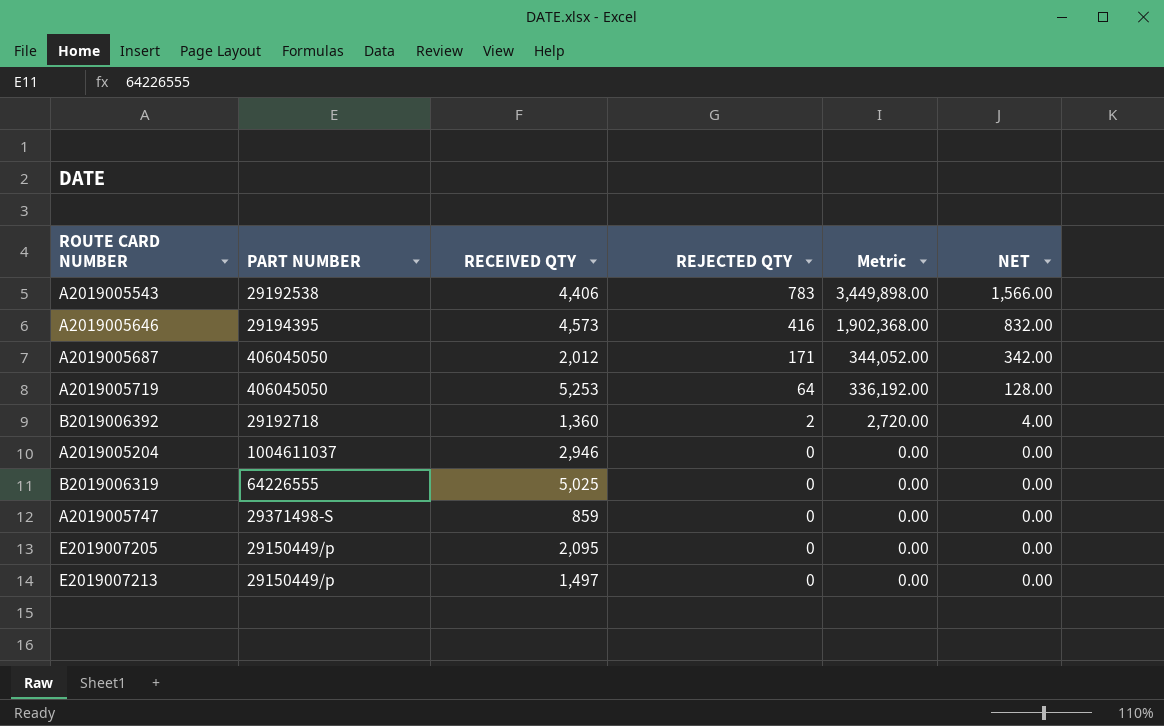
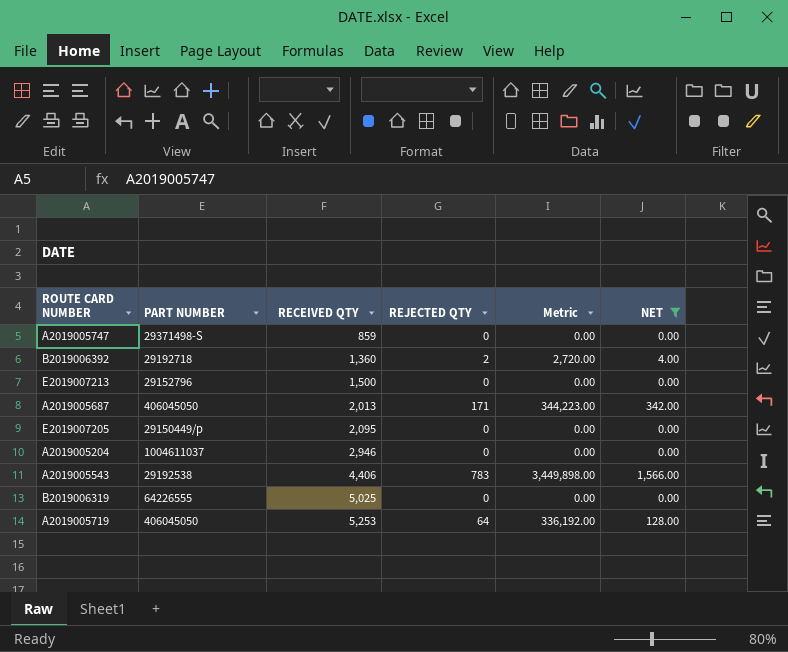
filter: none -> NET != 832.00
row order: REJECTED QTY descending -> RECEIVED QTY ascending
E2019007213 | PART NUMBER: 29150449/p -> 29152796
E2019007213 | RECEIVED QTY: 1,497 -> 1,500
A2019005687 | RECEIVED QTY: 2,012 -> 2,013
A2019005687 | Metric: 344,052.00 -> 344,223.00

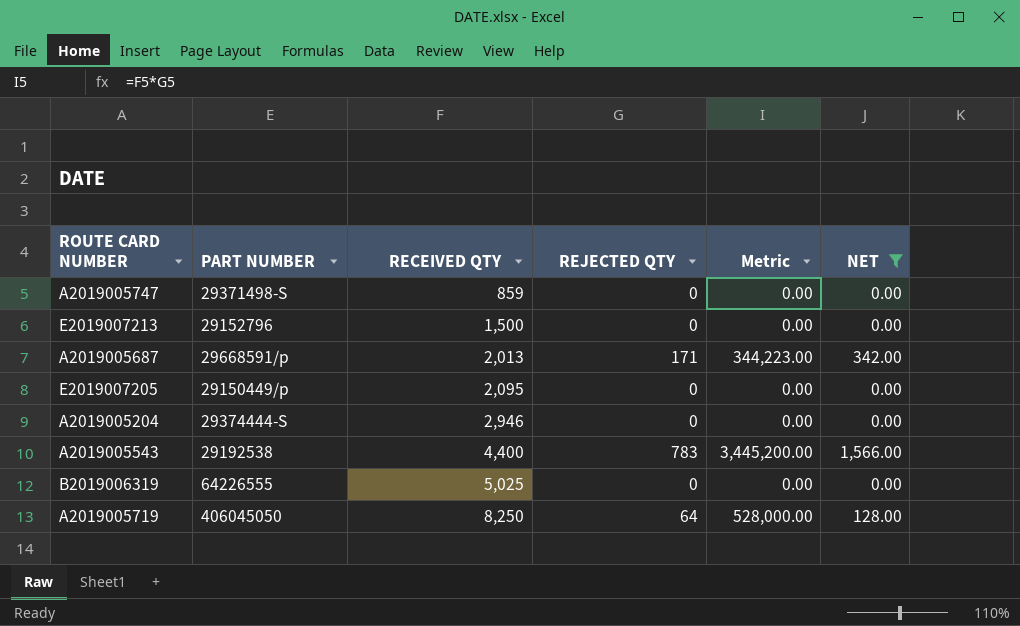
row B2019006392: 29192718 | 1,360 | 2 | 2,720.00 | 4.00 -> none
A2019005687 | PART NUMBER: 406045050 -> 29668591/p
A2019005204 | PART NUMBER: 1004611037 -> 29374444-S
A2019005543 | RECEIVED QTY: 4,406 -> 4,400
A2019005543 | Metric: 3,449,898.00 -> 3,445,200.00
A2019005719 | RECEIVED QTY: 5,253 -> 8,250
A2019005719 | Metric: 336,192.00 -> 528,000.00

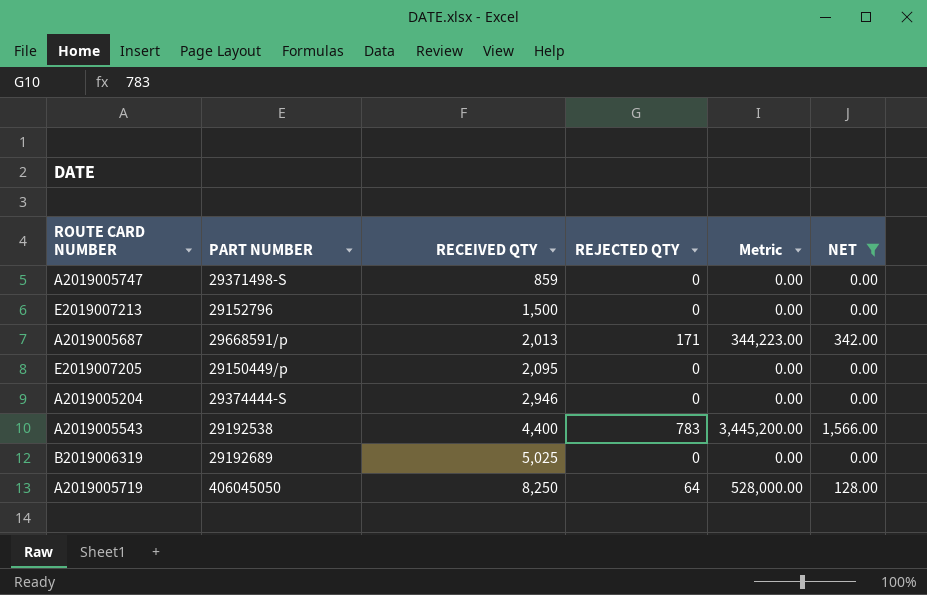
B2019006319 | PART NUMBER: 64226555 -> 29192689

